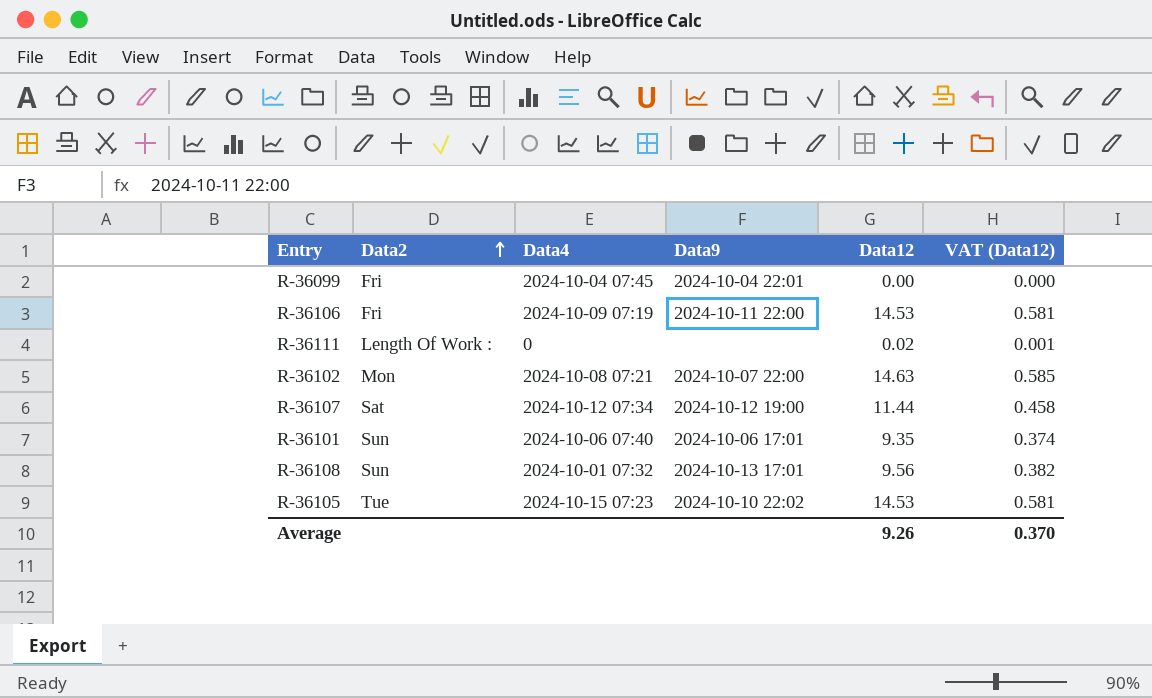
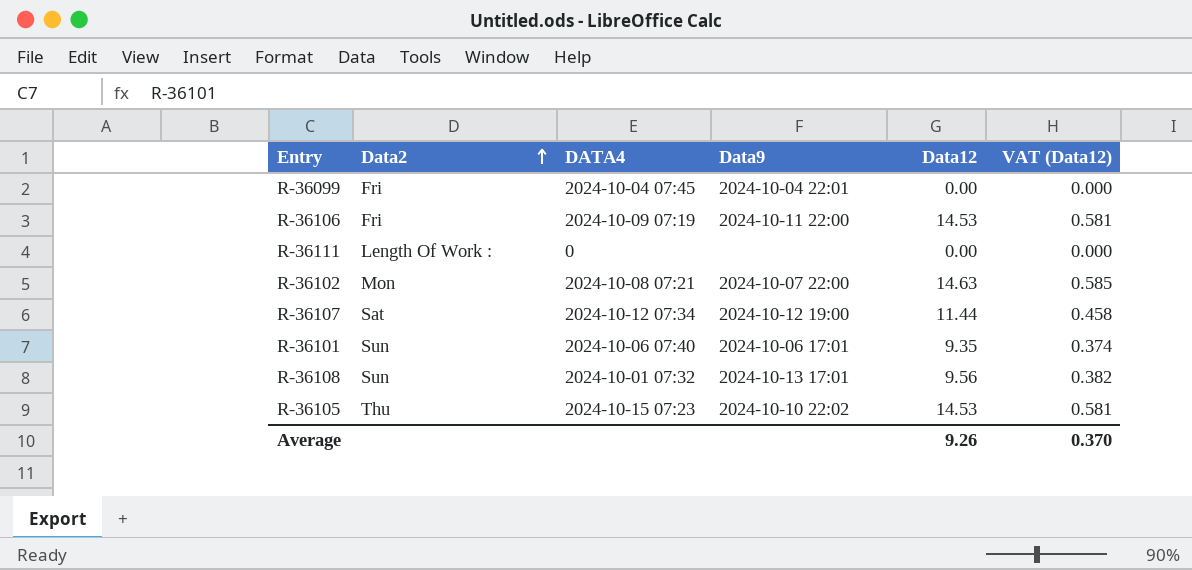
column name: Data4 -> DATA4
R-36111 | Data12: 0.02 -> 0.00
R-36111 | VAT (Data12): 0.001 -> 0.000
R-36105 | Data2: Tue -> Thu

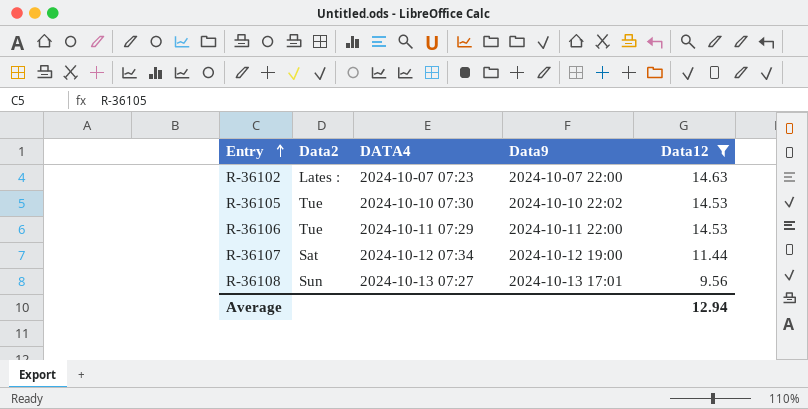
filter: none -> Data12 >= 9.56
row order: Data2 ascending -> Entry ascending
column VAT (Data12) | formula: [Data12] * 0.04 -> none
R-36102 | Data2: Mon -> Lates :
R-36102 | DATA4: 2024-10-08 07:21 -> 2024-10-07 07:23
R-36105 | Data2: Thu -> Tue
R-36105 | DATA4: 2024-10-15 07:23 -> 2024-10-10 07:30
R-36106 | Data2: Fri -> Tue
R-36106 | DATA4: 2024-10-09 07:19 -> 2024-10-11 07:29
R-36108 | DATA4: 2024-10-01 07:32 -> 2024-10-13 07:27
Average | Data12: 9.26 -> 12.94

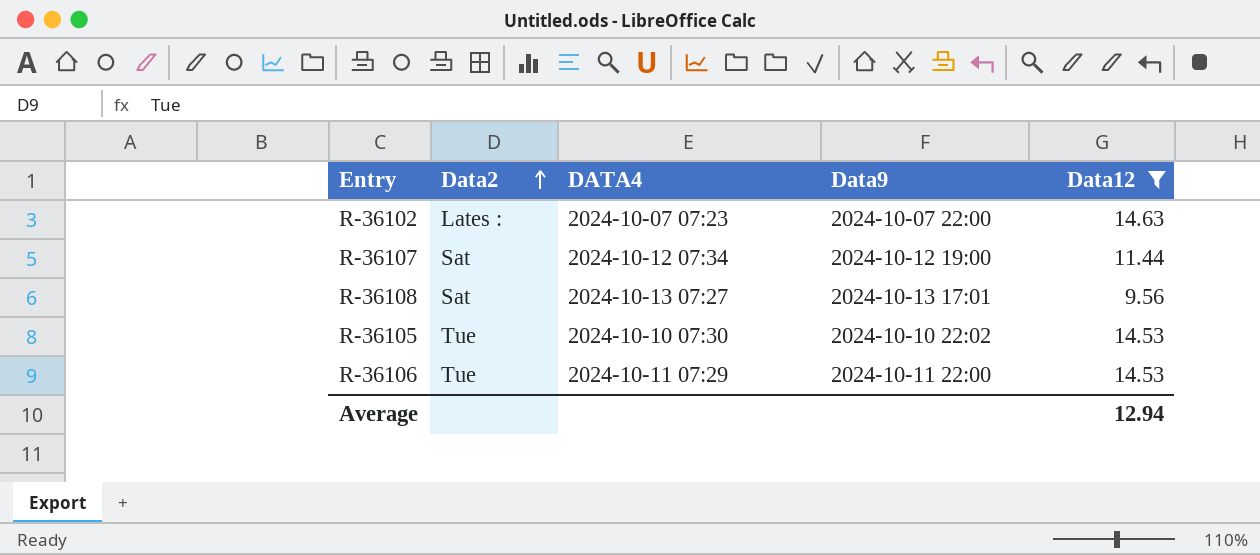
row order: Entry ascending -> Data2 ascending
R-36108 | Data2: Sun -> Sat

